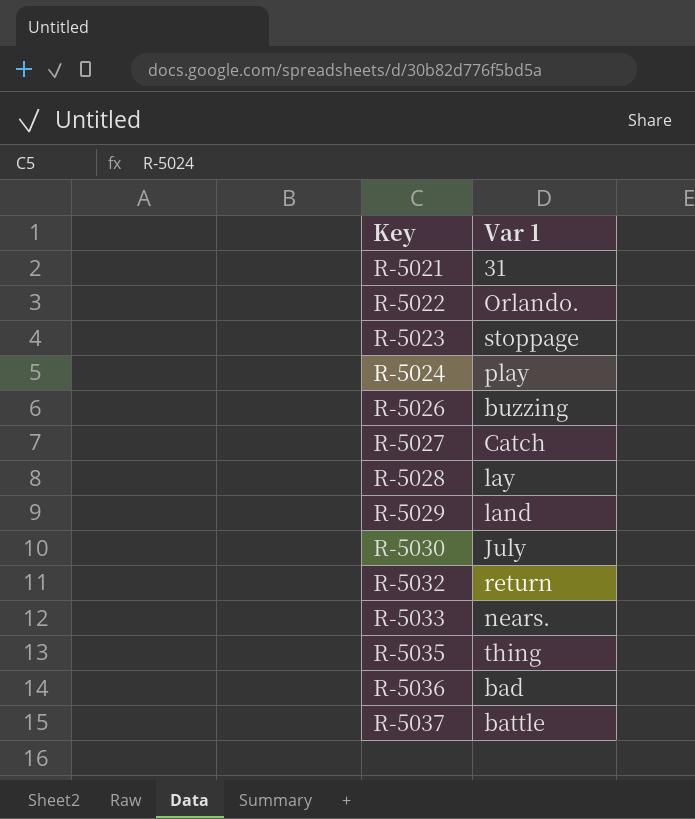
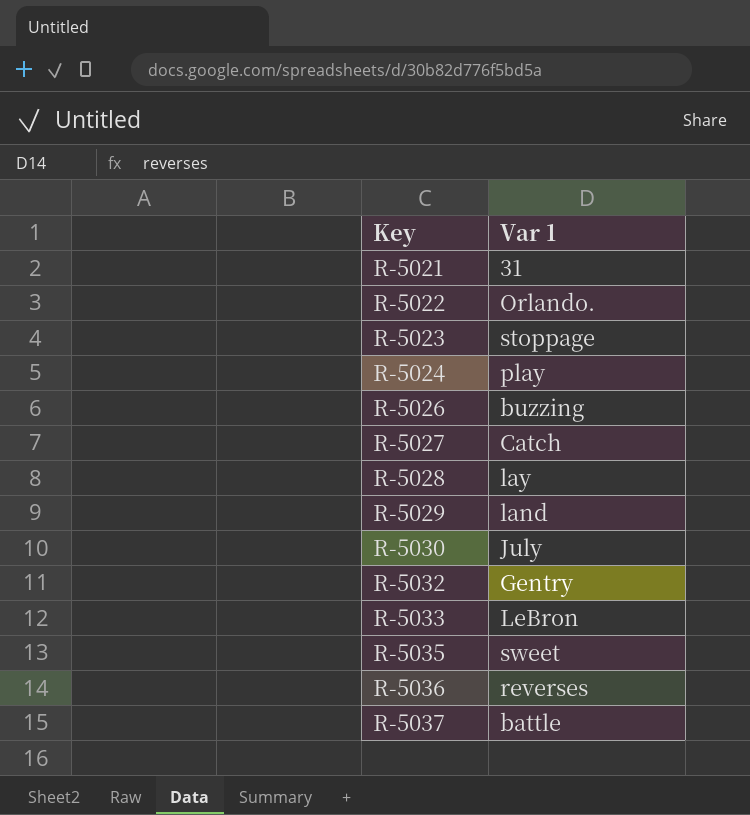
R-5032 | Var 1: return -> Gentry
R-5033 | Var 1: nears. -> LeBron
R-5035 | Var 1: thing -> sweet
R-5036 | Var 1: bad -> reverses

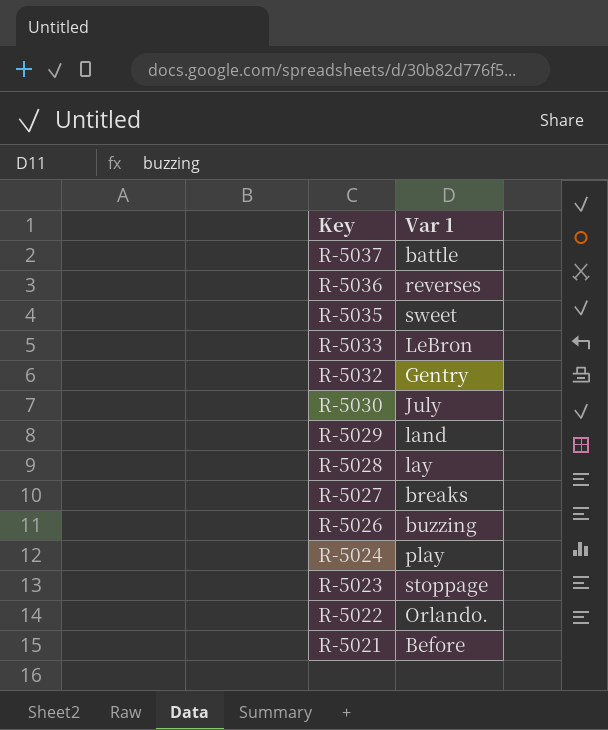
row order: Key ascending -> Key descending
R-5027 | Var 1: Catch -> breaks
R-5021 | Var 1: 31 -> Before

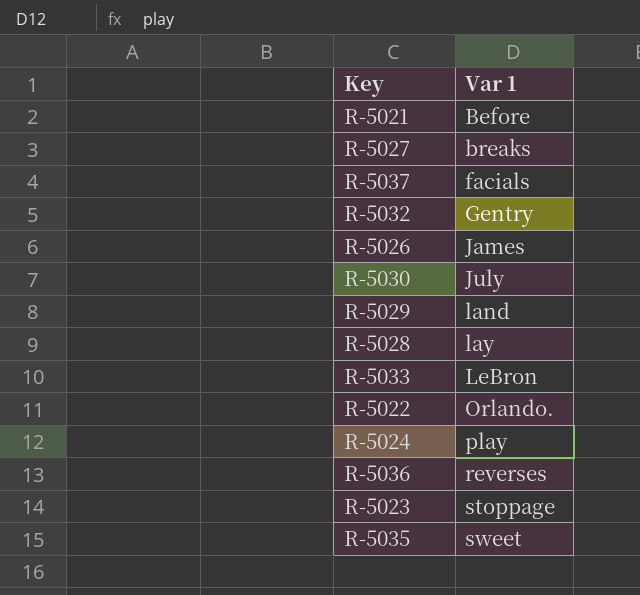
row order: Key descending -> Var 1 ascending
R-5037 | Var 1: battle -> facials
R-5026 | Var 1: buzzing -> James

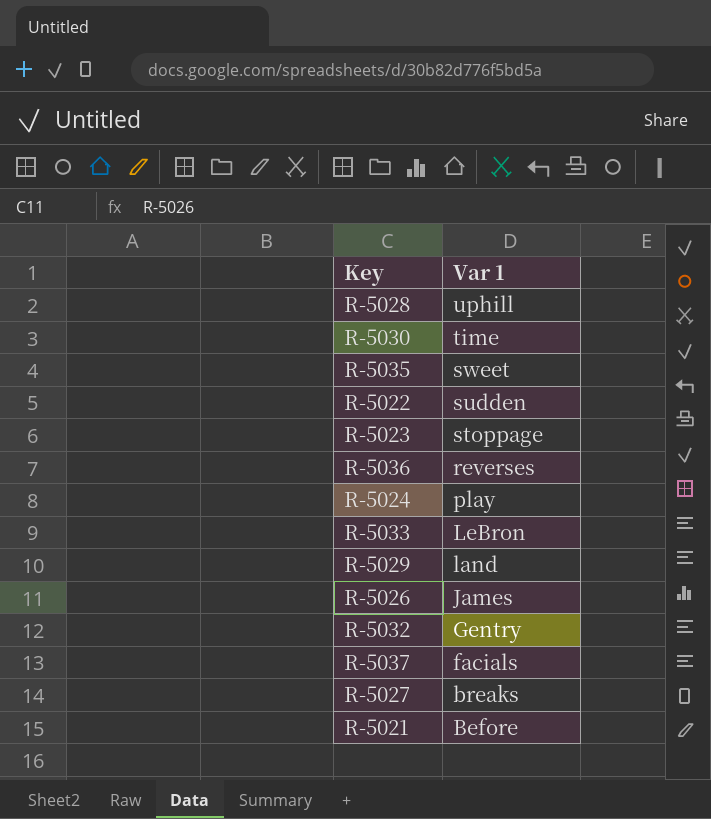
row order: Var 1 ascending -> Var 1 descending
R-5028 | Var 1: lay -> uphill
R-5030 | Var 1: July -> time
R-5022 | Var 1: Orlando. -> sudden

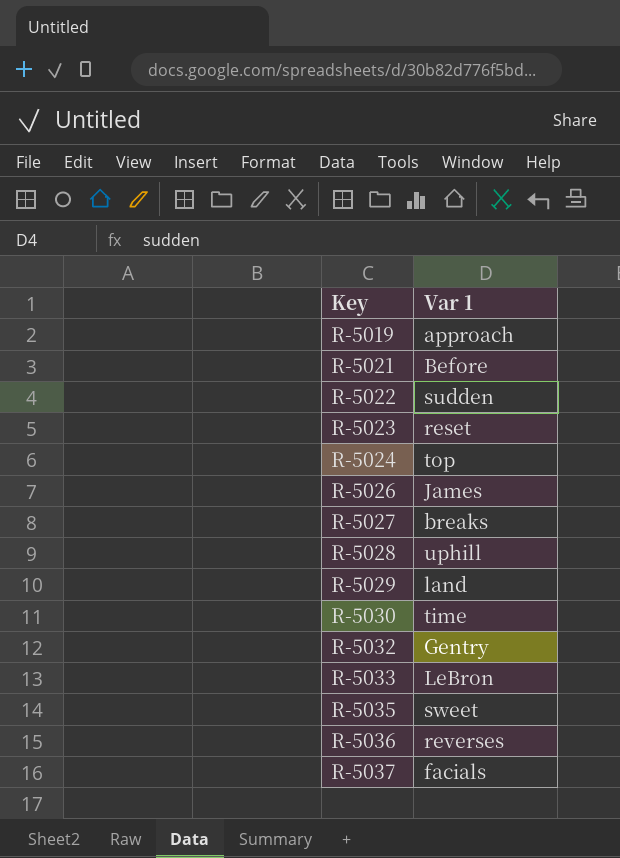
row order: Var 1 descending -> Key ascending
row R-5019: none -> approach
R-5023 | Var 1: stoppage -> reset
R-5024 | Var 1: play -> top

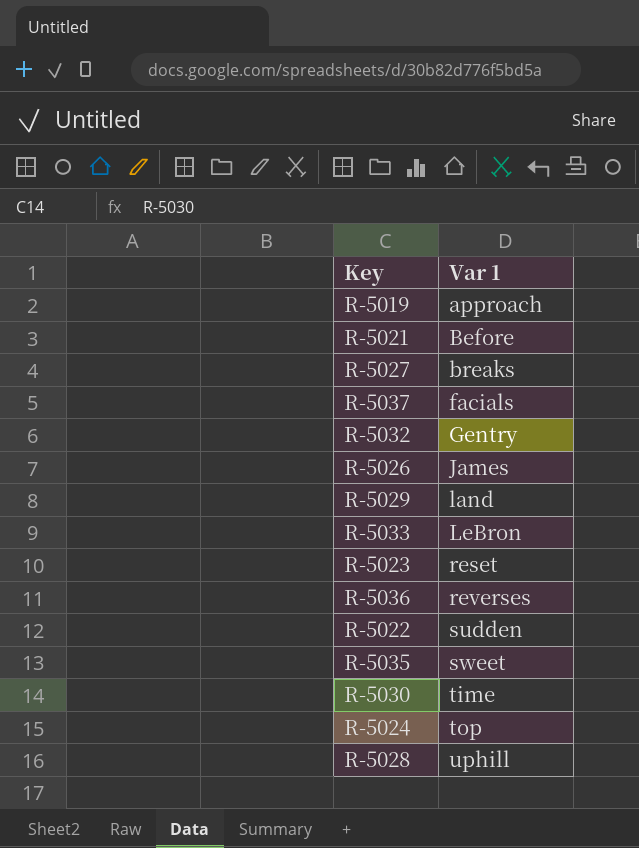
row order: Key ascending -> Var 1 ascending

